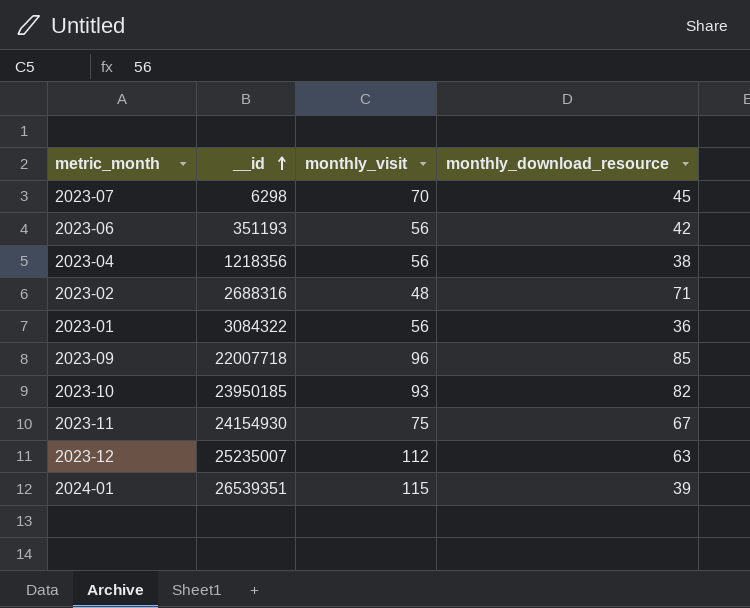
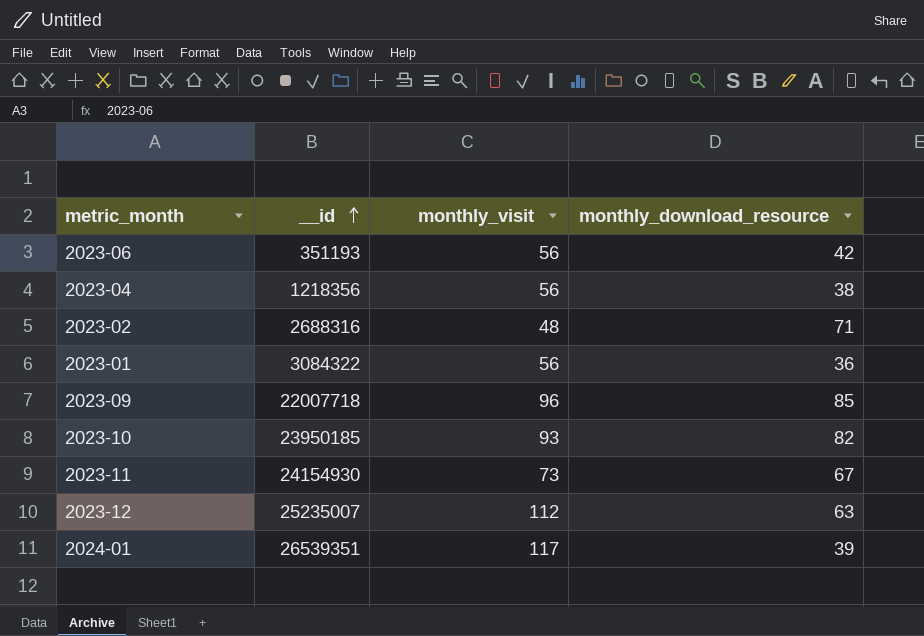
row 2023-07: 6298 | 70 | 45 -> none
2023-11 | monthly_visit: 75 -> 73
2024-01 | monthly_visit: 115 -> 117

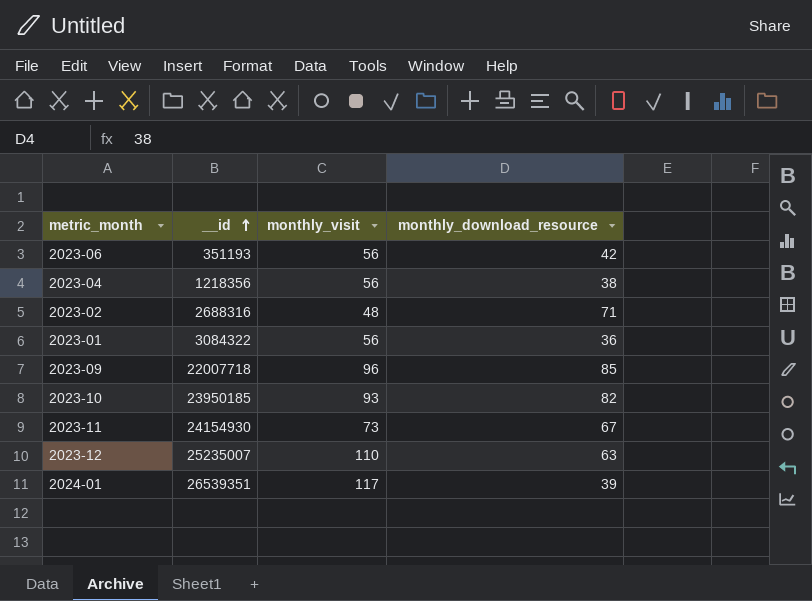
2023-12 | monthly_visit: 112 -> 110

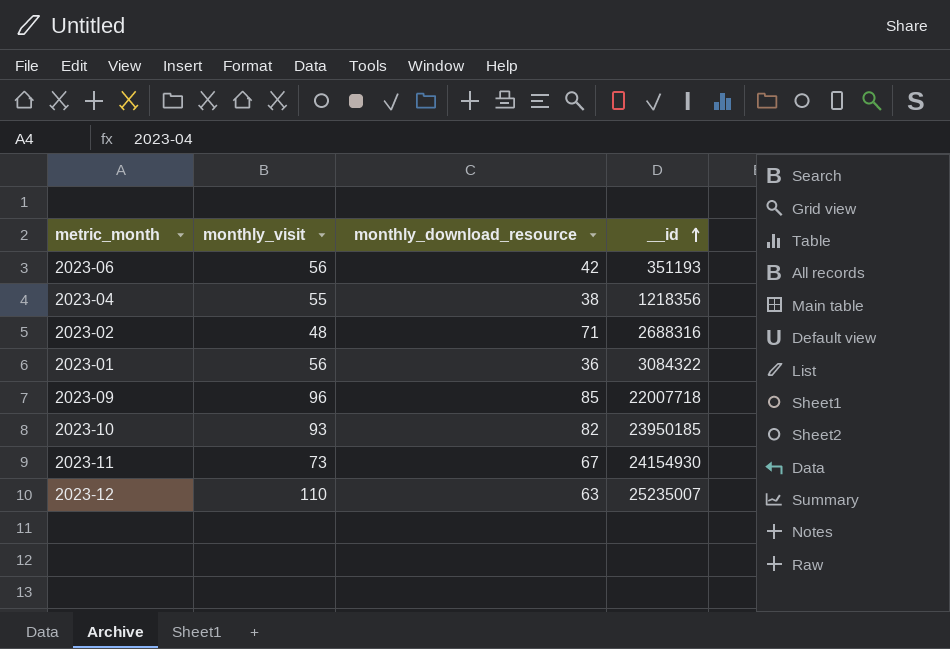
column __id | position: 2 -> 4
row 2024-01: 26539351 | 117 | 39 -> none
2023-04 | monthly_visit: 56 -> 55

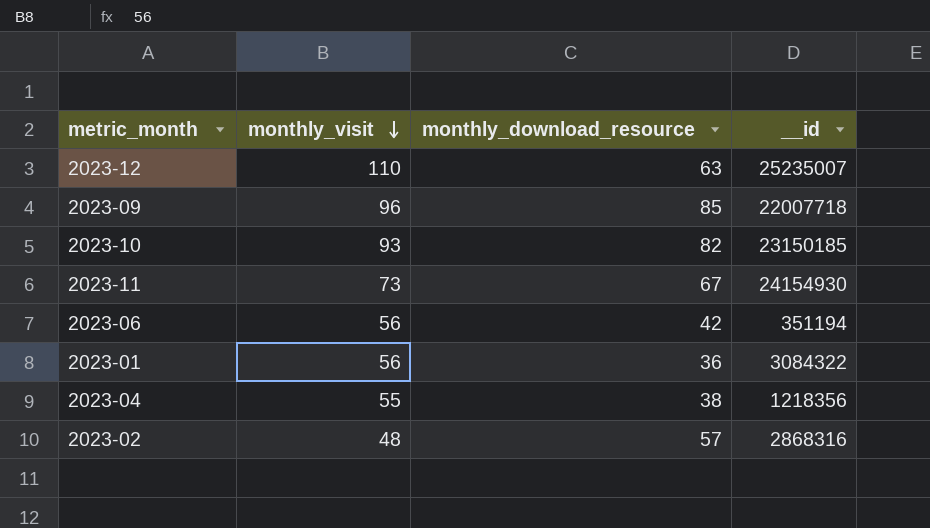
row order: __id ascending -> monthly_visit descending
2023-10 | __id: 23950185 -> 23150185
2023-06 | __id: 351193 -> 351194
2023-02 | monthly_download_resource: 71 -> 57
2023-02 | __id: 2688316 -> 2868316

